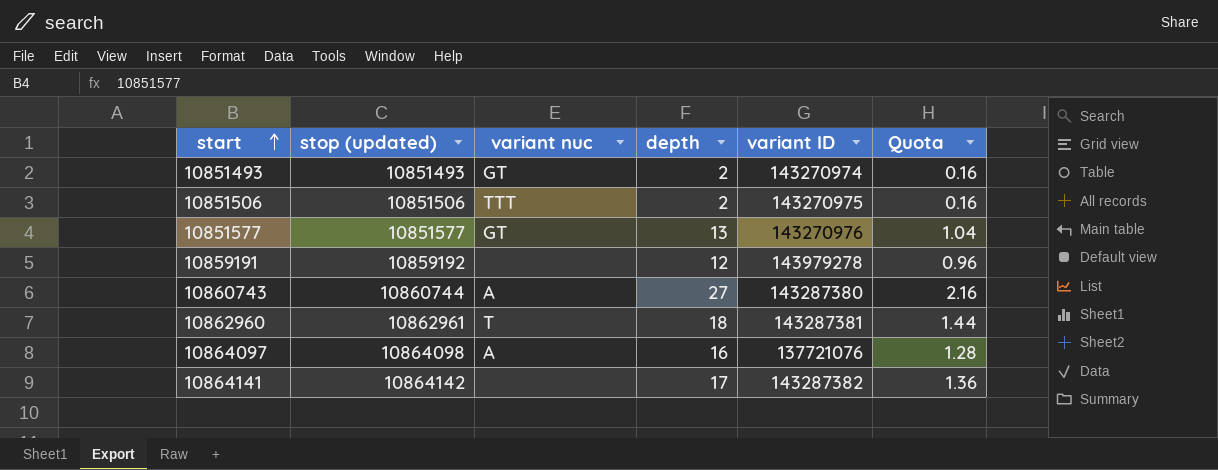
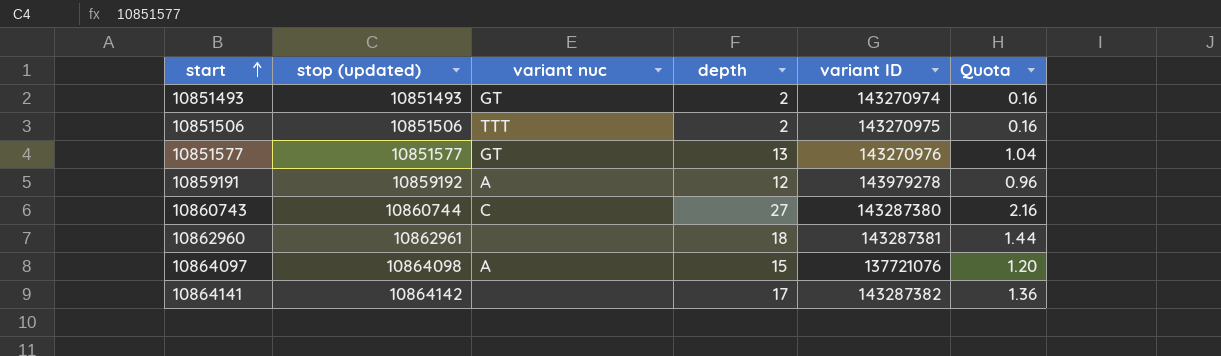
10859191 | variant nuc: none -> A
10860743 | variant nuc: A -> C
10862960 | variant nuc: T -> none
10864097 | depth: 16 -> 15
10864097 | Quota: 1.28 -> 1.20

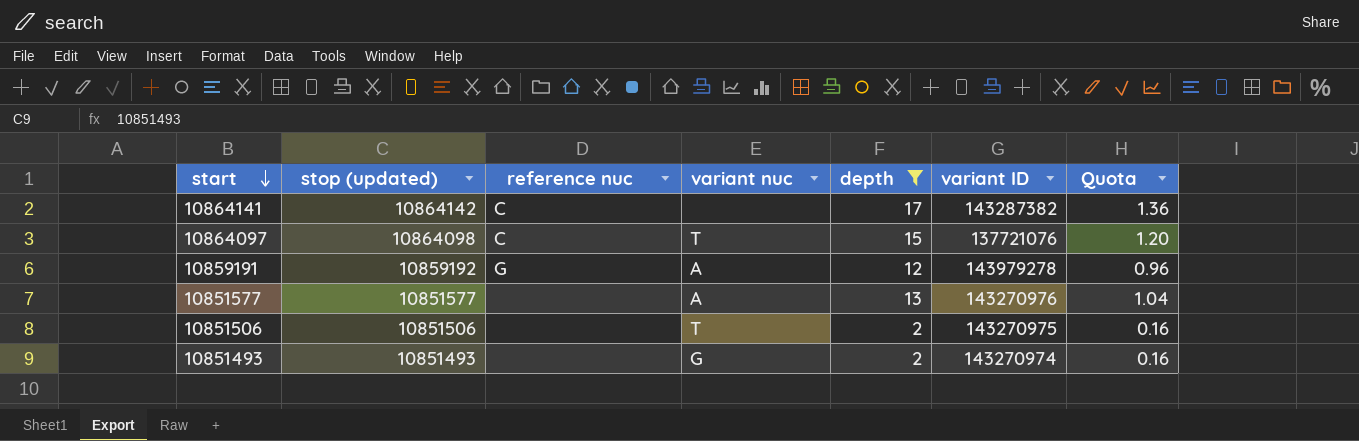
filter: none -> depth <= 17
row order: start ascending -> start descending
column reference nuc | position: none -> 3
10864097 | variant nuc: A -> T
10851577 | variant nuc: GT -> A
10851506 | variant nuc: TTT -> T
10851493 | variant nuc: GT -> G

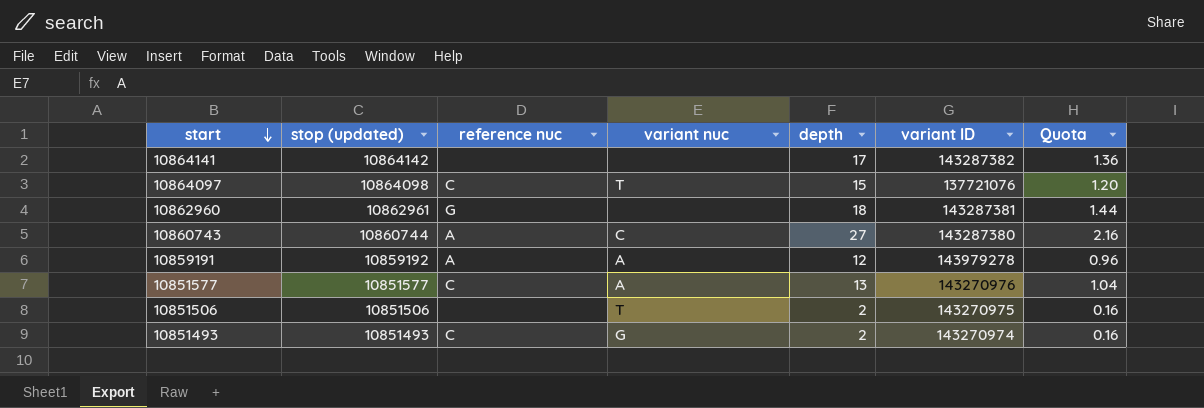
filter: depth <= 17 -> none
10864141 | reference nuc: C -> none
10859191 | reference nuc: G -> A
10851577 | reference nuc: none -> C
10851493 | reference nuc: none -> C

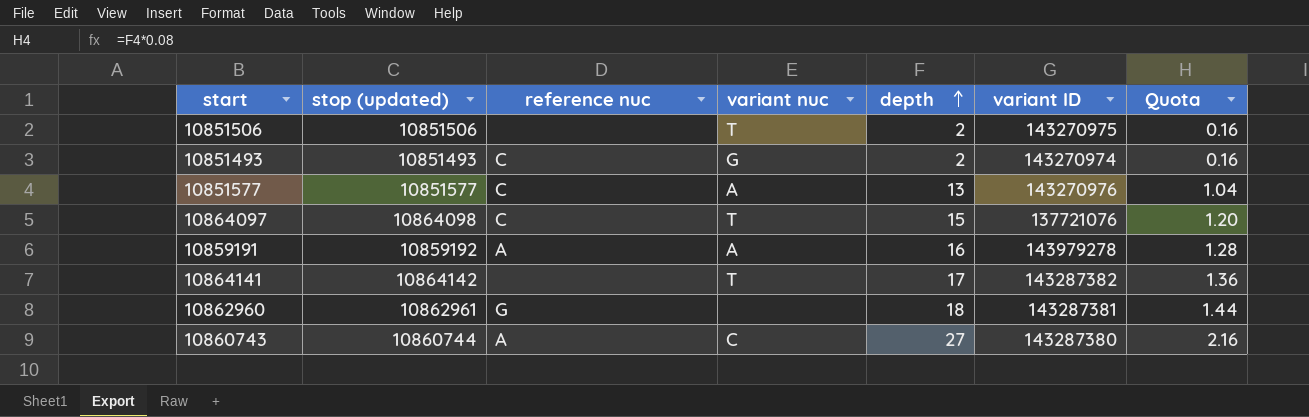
row order: start descending -> depth ascending
10859191 | depth: 12 -> 16
10859191 | Quota: 0.96 -> 1.28
10864141 | variant nuc: none -> T

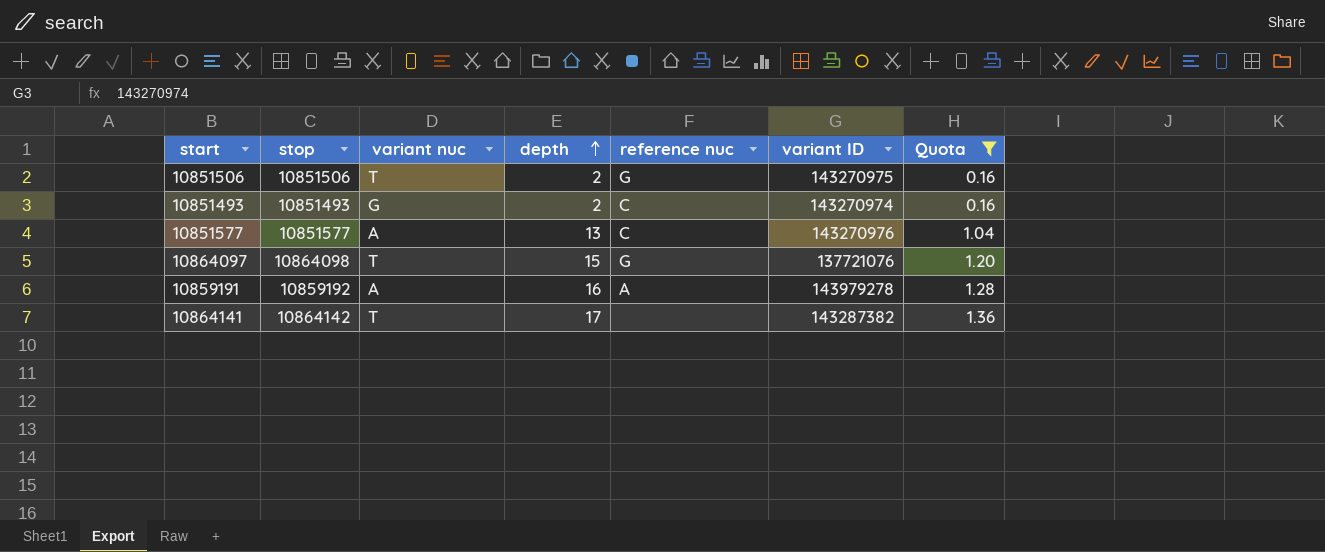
filter: none -> Quota <= 1.36
column name: stop (updated) -> stop
column reference nuc | position: 3 -> 5
10851506 | reference nuc: none -> G
10864097 | reference nuc: C -> G

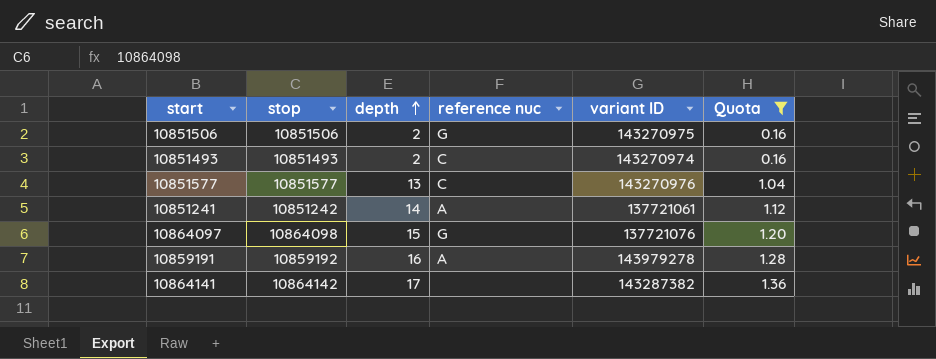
column variant nuc | position: 3 -> none
row 10851241: none -> 10851242 | 14 | A | 137721061 | 1.12

